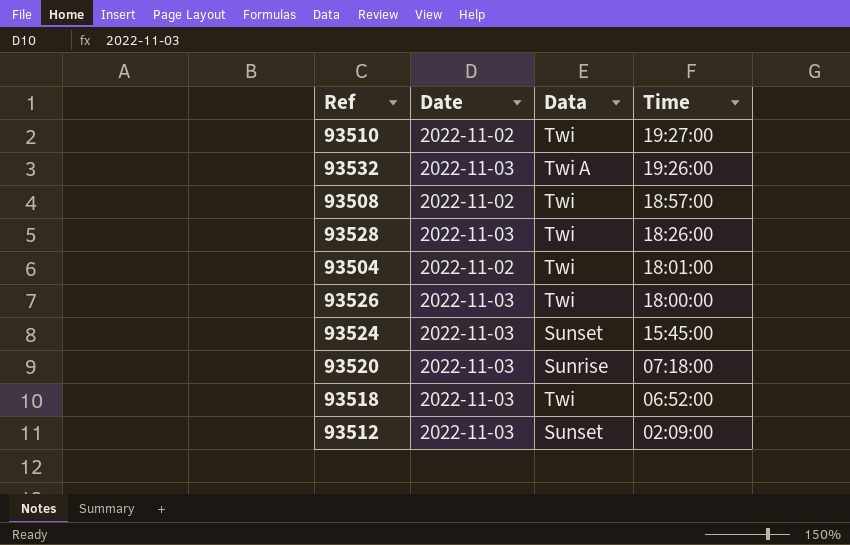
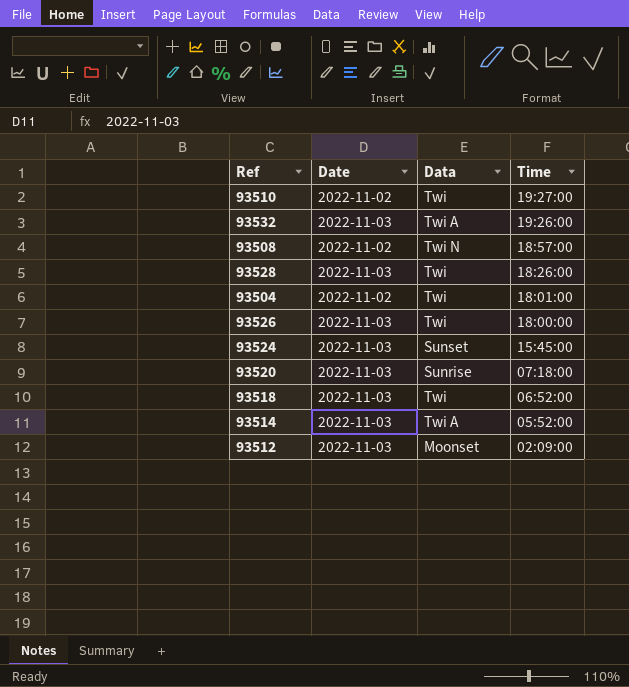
93508 | Data: Twi -> Twi N
row 93514: none -> 2022-11-03 | Twi A | 05:52:00
93512 | Data: Sunset -> Moonset

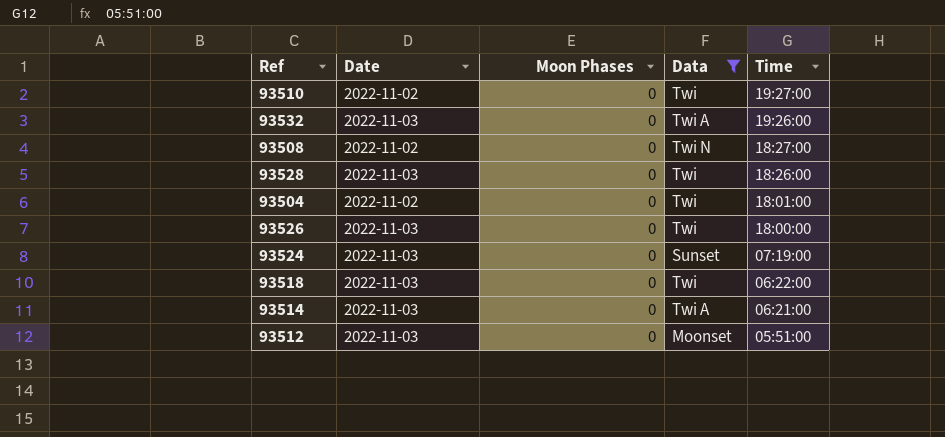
filter: none -> Data != Sunrise
column Moon Phases | position: none -> 3
93508 | Time: 18:57:00 -> 18:27:00
93524 | Time: 15:45:00 -> 07:19:00
93518 | Time: 06:52:00 -> 06:22:00
93514 | Time: 05:52:00 -> 06:21:00
93512 | Time: 02:09:00 -> 05:51:00

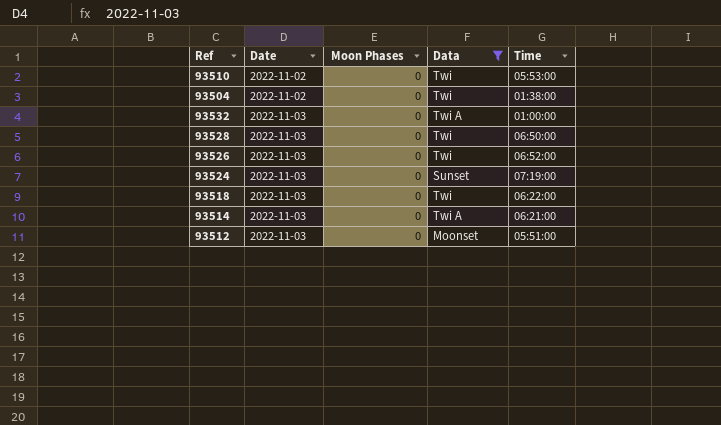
row order: Time descending -> Date ascending
row 93508: 2022-11-02 | 0 | Twi N | 18:27:00 -> none
93510 | Time: 19:27:00 -> 05:53:00
93504 | Time: 18:01:00 -> 01:38:00
93532 | Time: 19:26:00 -> 01:00:00
93528 | Time: 18:26:00 -> 06:50:00
93526 | Time: 18:00:00 -> 06:52:00

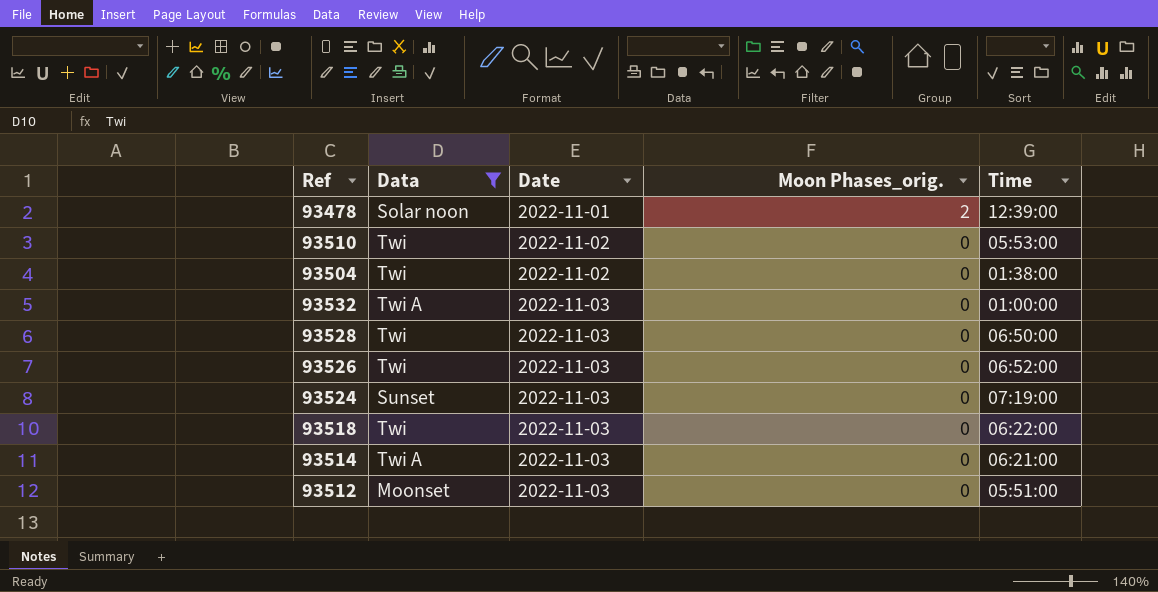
column Data | position: 4 -> 2
column name: Moon Phases -> Moon Phases_orig.
row 93478: none -> Solar noon | 2022-11-01 | 2 | 12:39:00

